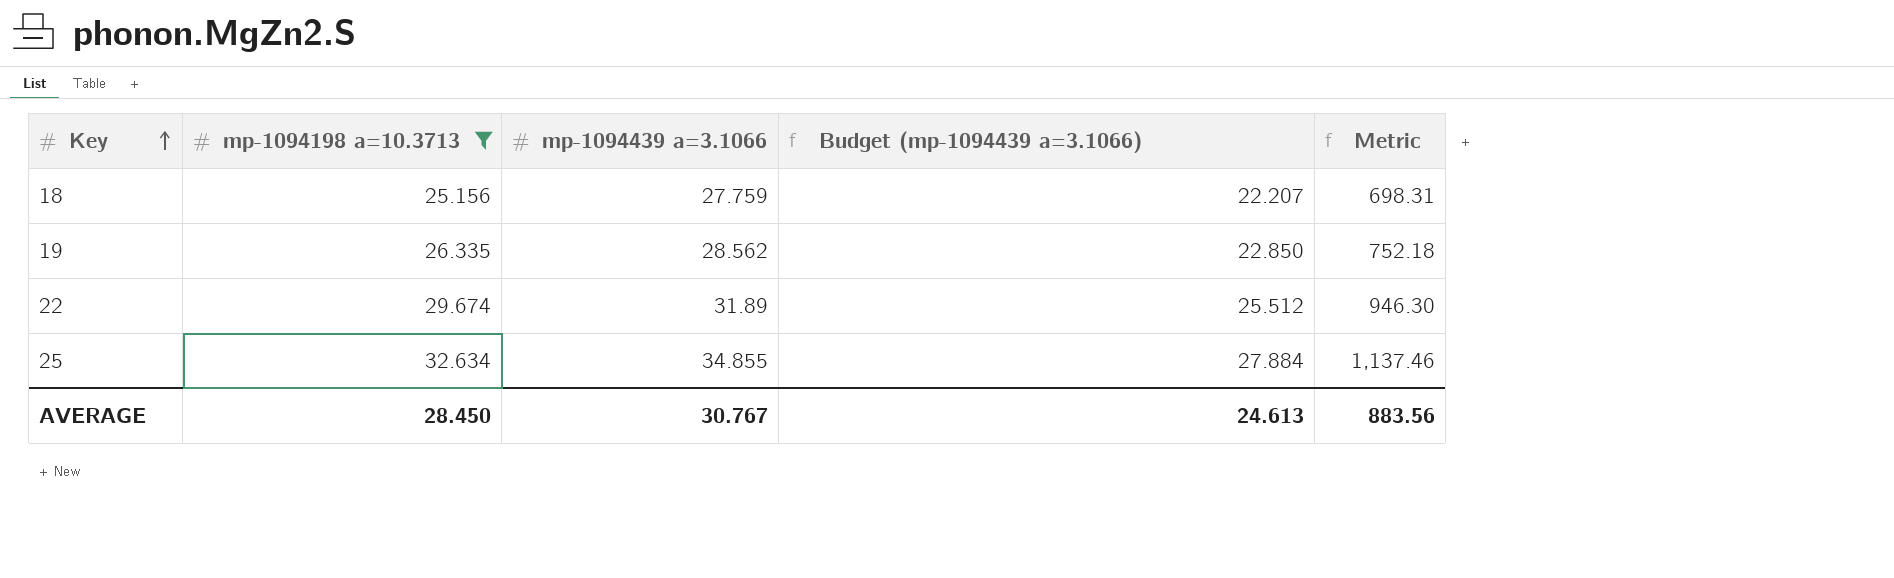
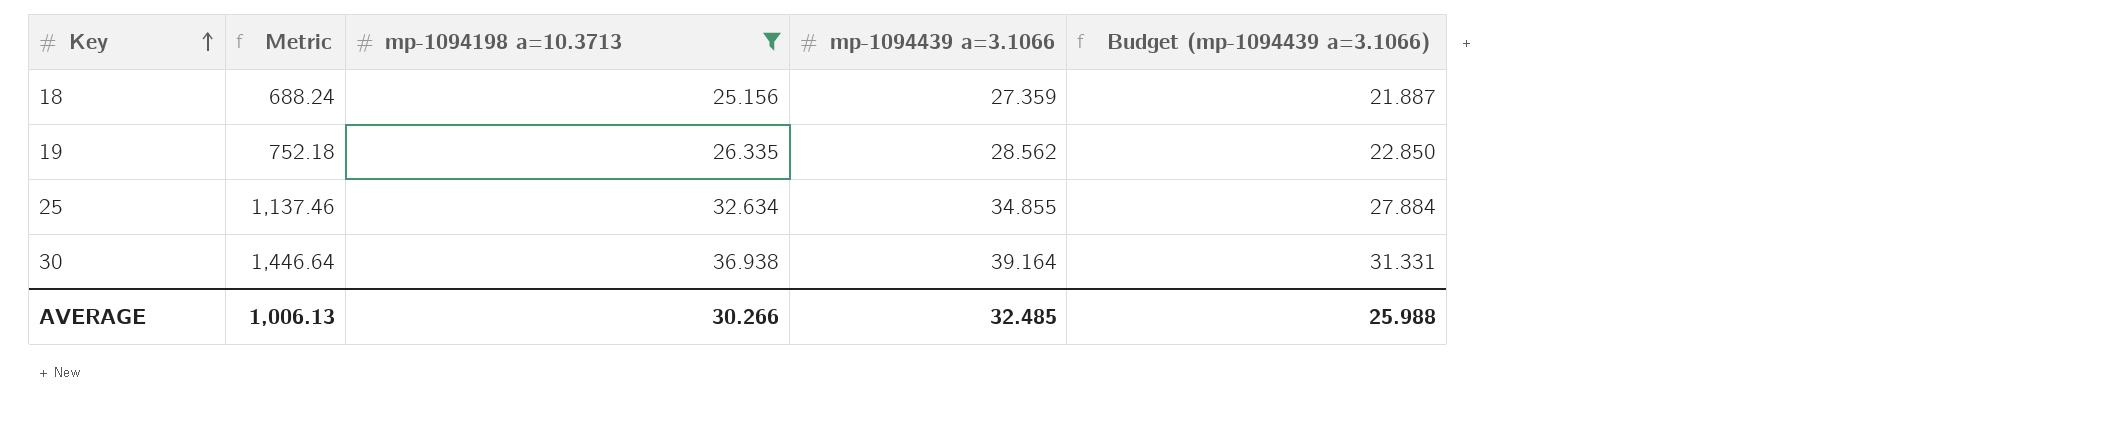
column Metric | position: 5 -> 2
row 22: 29.674 | 31.89 | 25.512 | 946.30 -> none
18 | Metric: 698.31 -> 688.24
18 | mp-1094439 a=3.1066: 27.759 -> 27.359
18 | Budget (mp-1094439 a=3.1066): 22.207 -> 21.887
row 30: none -> 1,446.64 | 36.938 | 39.164 | 31.331
AVERAGE | Metric: 883.56 -> 1,006.13
AVERAGE | mp-1094198 a=10.3713: 28.450 -> 30.266
AVERAGE | mp-1094439 a=3.1066: 30.767 -> 32.485
AVERAGE | Budget (mp-1094439 a=3.1066): 24.613 -> 25.988

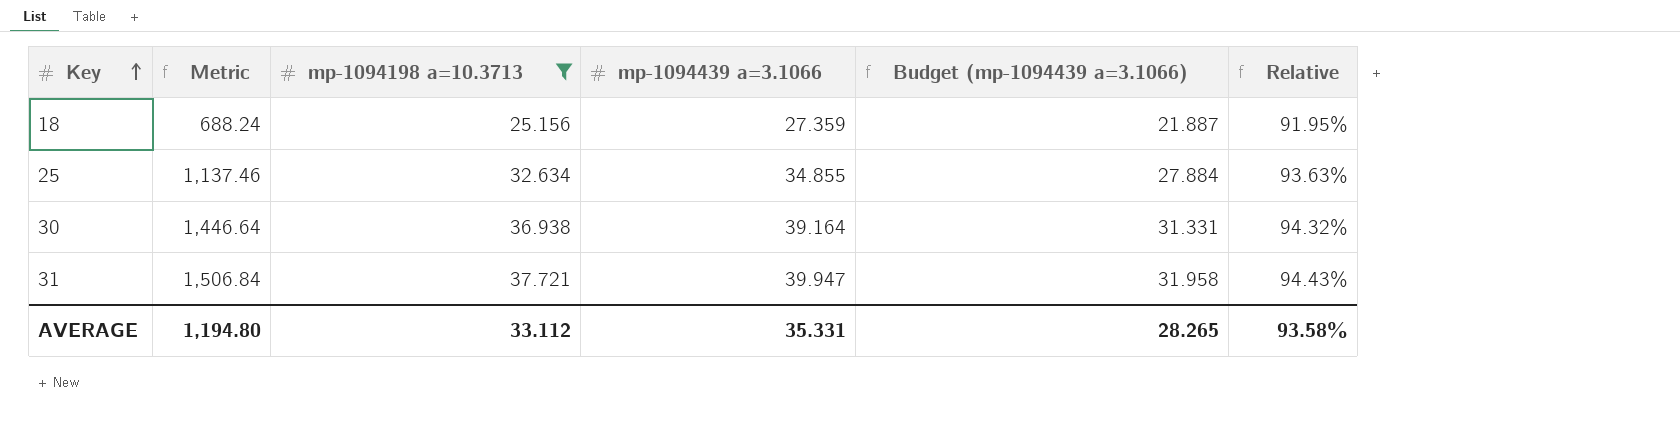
column Relative | formula: none -> [mp-1094198 a=10.3713] / [mp-1094439 a=3.1066]
row 19: 752.18 | 26.335 | 28.562 | 22.850 -> none
row 31: none -> 1,506.84 | 37.721 | 39.947 | 31.958 | 94.43%
AVERAGE | Metric: 1,006.13 -> 1,194.80
AVERAGE | mp-1094198 a=10.3713: 30.266 -> 33.112
AVERAGE | mp-1094439 a=3.1066: 32.485 -> 35.331
AVERAGE | Budget (mp-1094439 a=3.1066): 25.988 -> 28.265

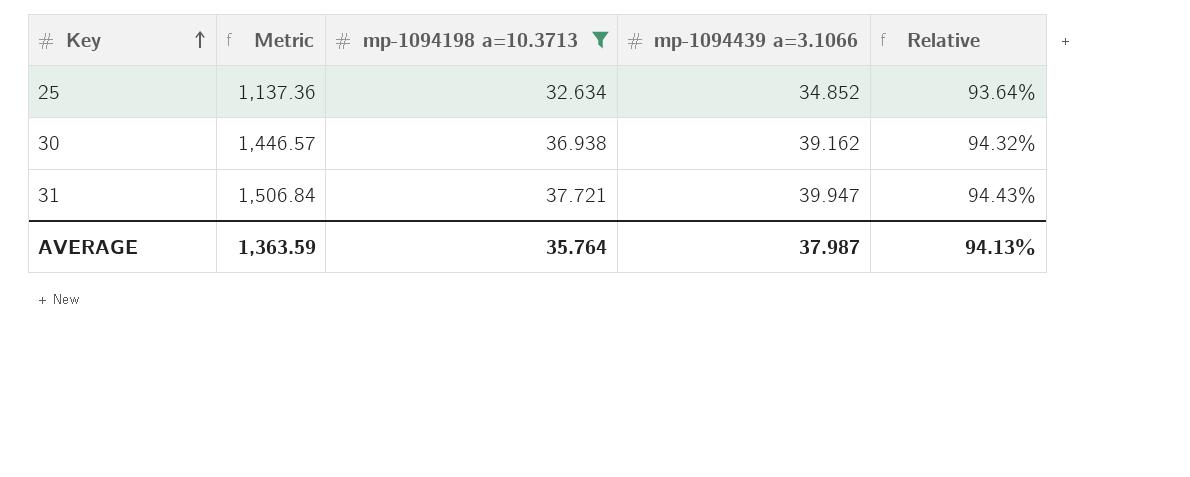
column Budget (mp-1094439 a=3.1066) | formula: [mp-1094439 a=3.1066] * 0.8 -> none
row 18: 688.24 | 25.156 | 27.359 | 21.887 | 91.95% -> none
25 | Metric: 1,137.46 -> 1,137.36
25 | mp-1094439 a=3.1066: 34.855 -> 34.852
25 | Relative: 93.63% -> 93.64%
30 | Metric: 1,446.64 -> 1,446.57
30 | mp-1094439 a=3.1066: 39.164 -> 39.162
AVERAGE | Metric: 1,194.80 -> 1,363.59
AVERAGE | mp-1094198 a=10.3713: 33.112 -> 35.764
AVERAGE | mp-1094439 a=3.1066: 35.331 -> 37.987
AVERAGE | Relative: 93.58% -> 94.13%

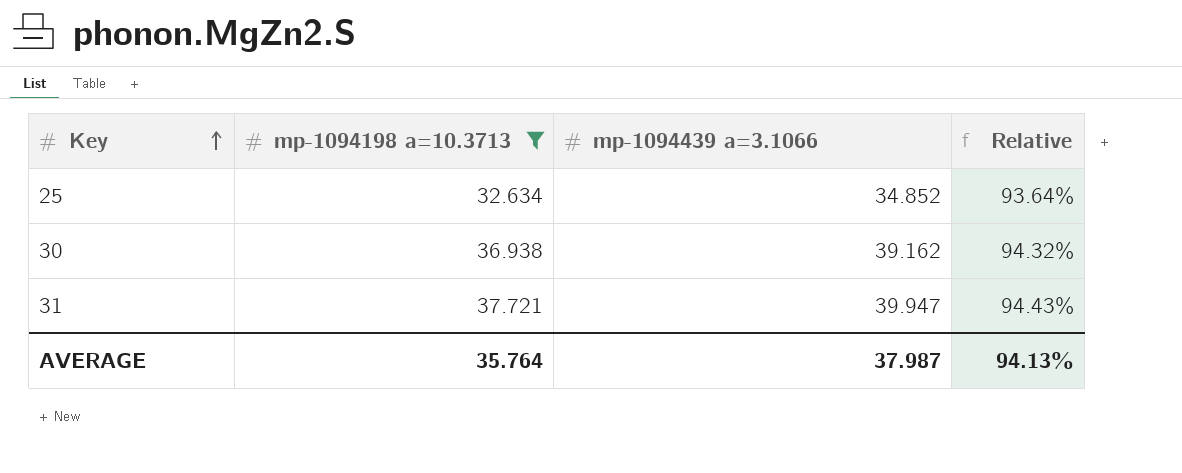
column Metric | formula: [mp-1094198 a=10.3713] * [mp-1094439 a=3.1066] -> none

